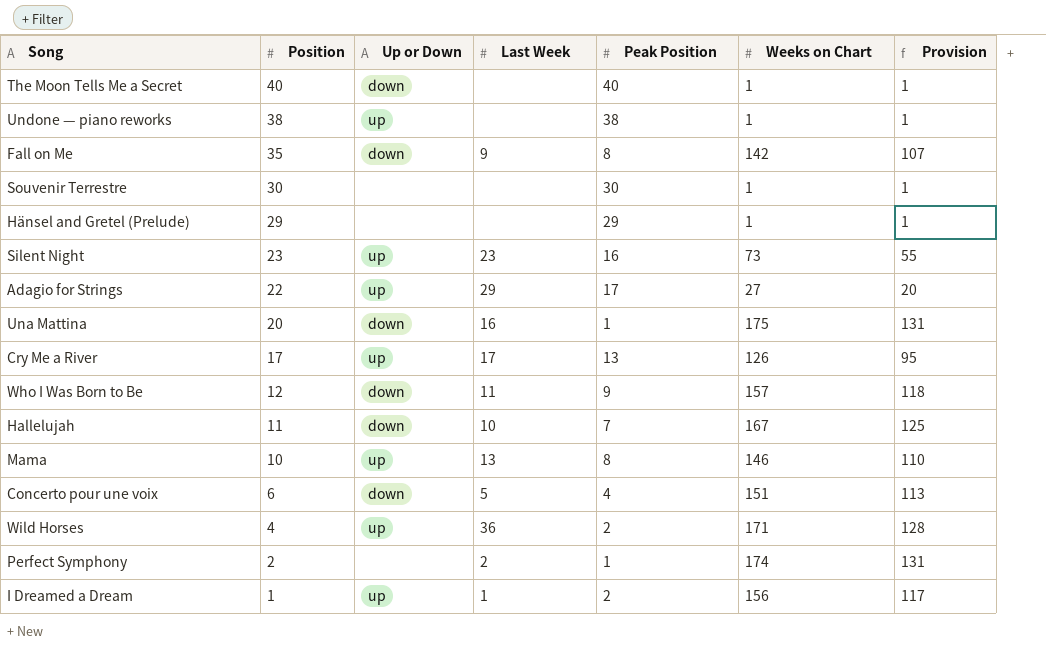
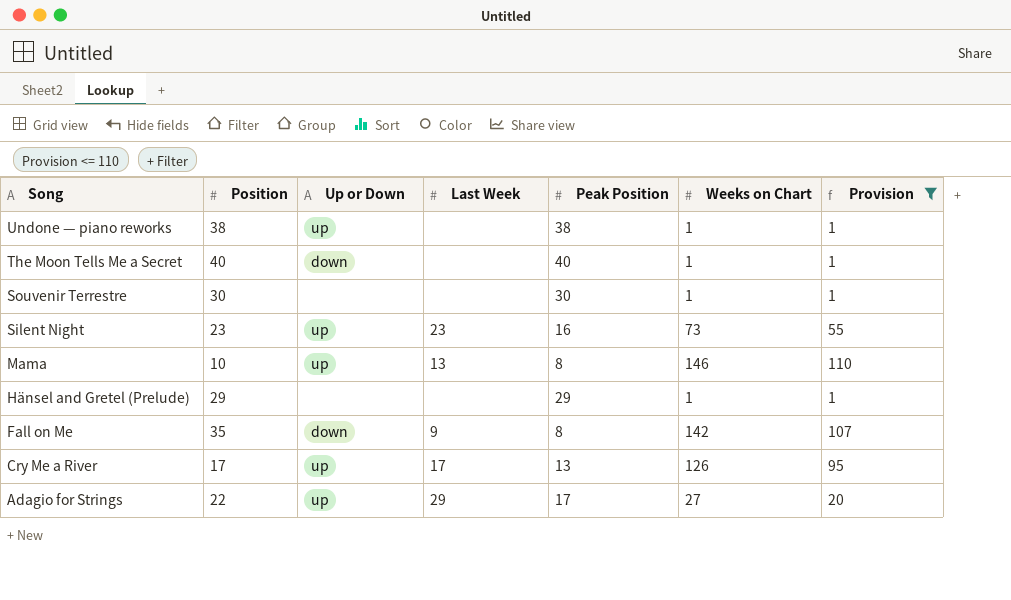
filter: none -> Provision <= 110
row order: Position descending -> Song descending

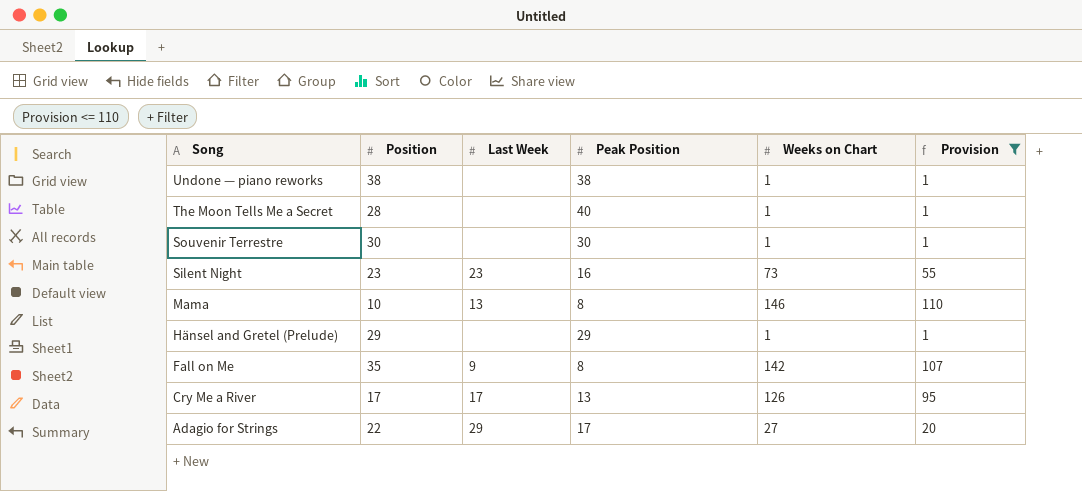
column Up or Down | position: 3 -> none
The Moon Tells Me a Secret | Position: 40 -> 28

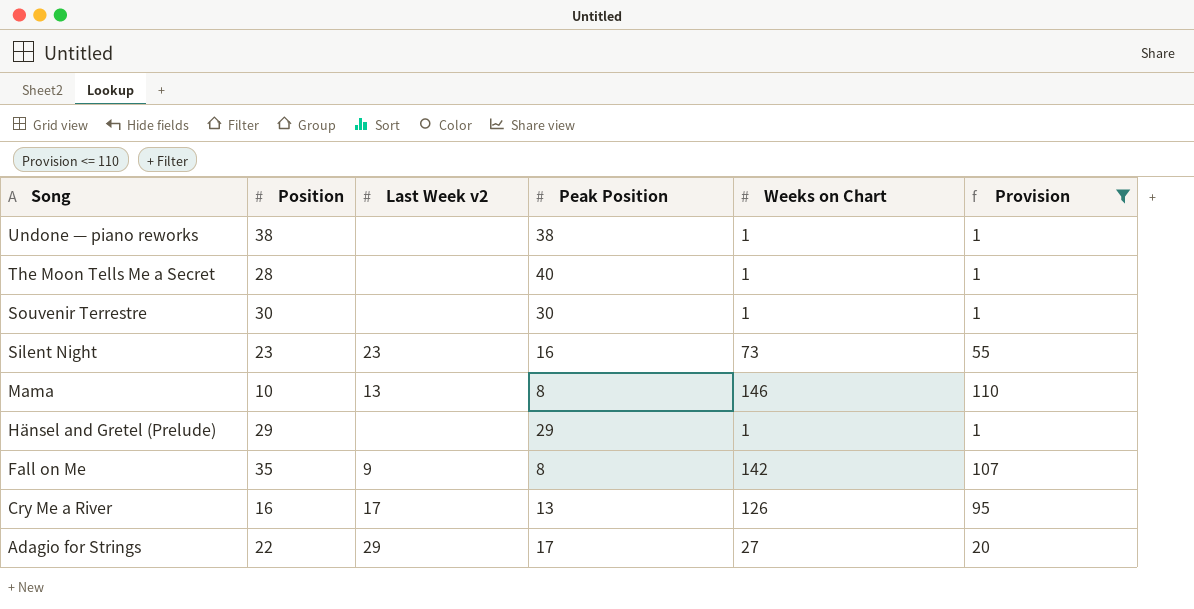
column name: Last Week -> Last Week v2
Cry Me a River | Position: 17 -> 16

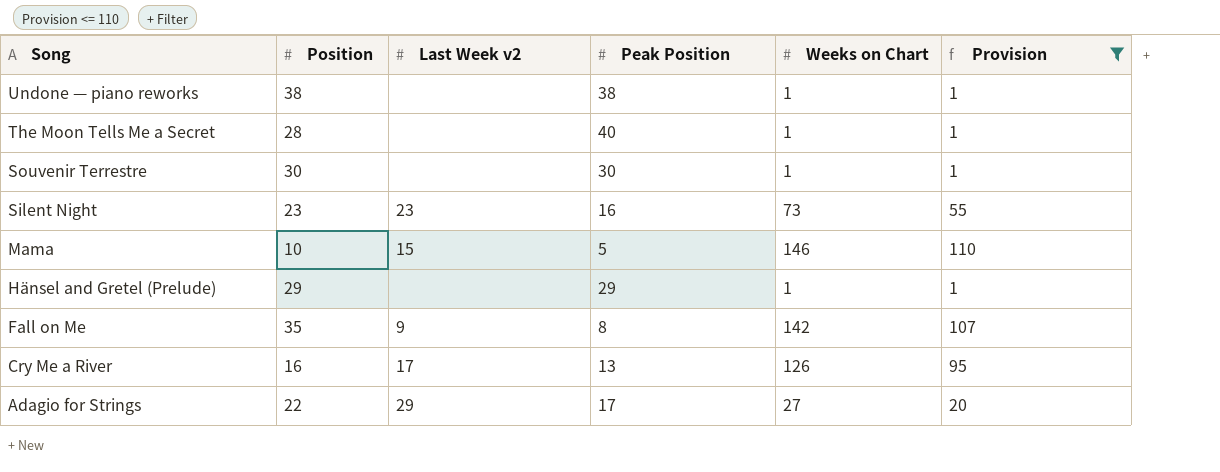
Mama | Last Week v2: 13 -> 15
Mama | Peak Position: 8 -> 5

